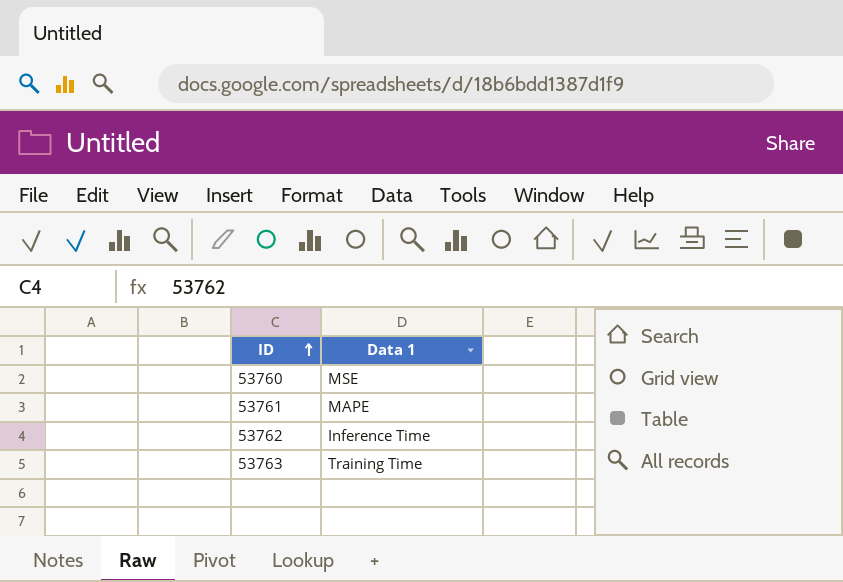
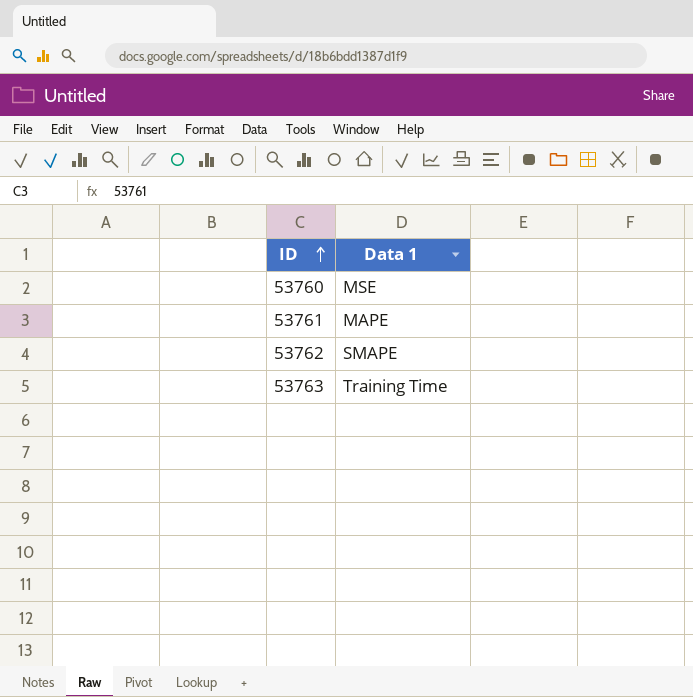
53762 | Data 1: Inference Time -> SMAPE

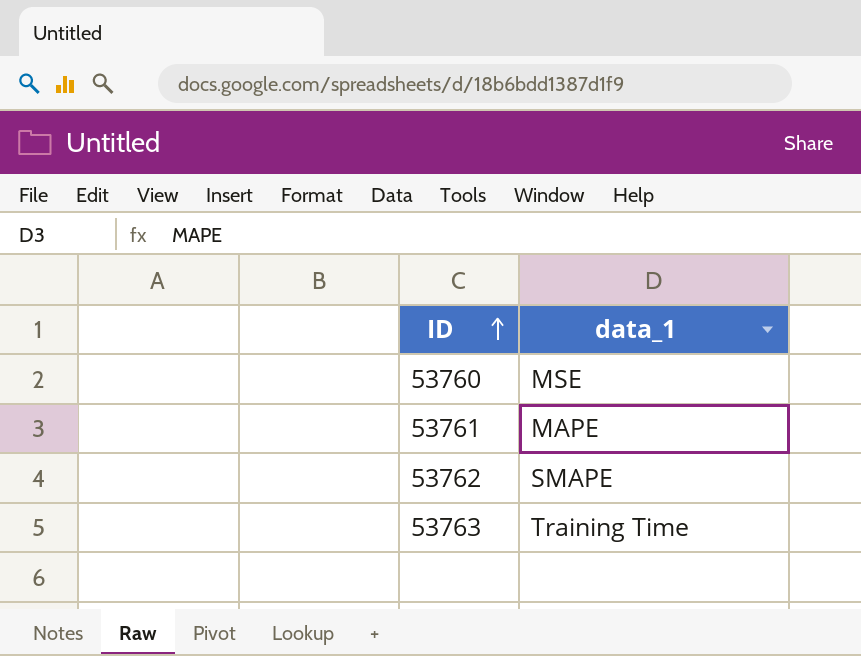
column name: Data 1 -> data_1

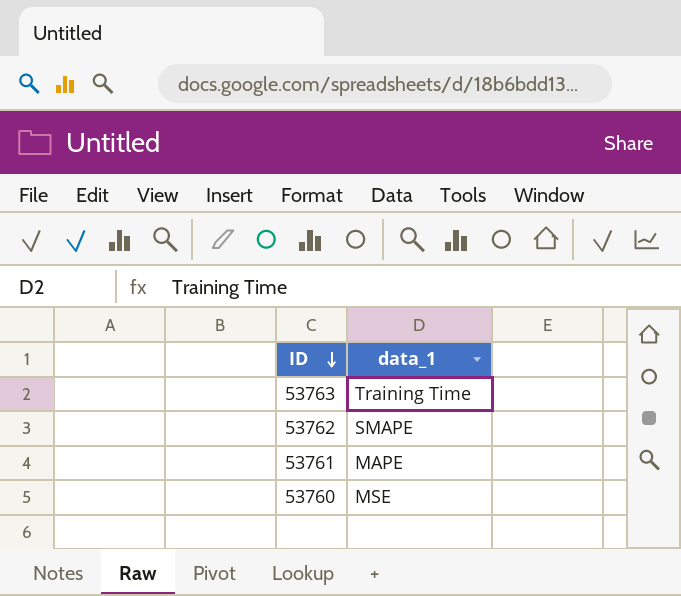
row order: ID ascending -> ID descending

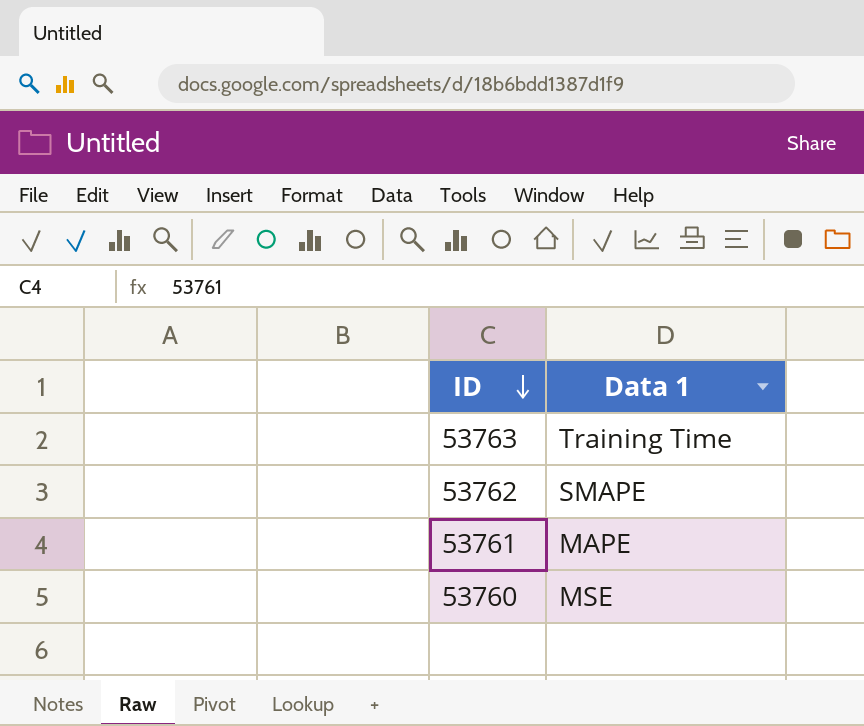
column name: data_1 -> Data 1

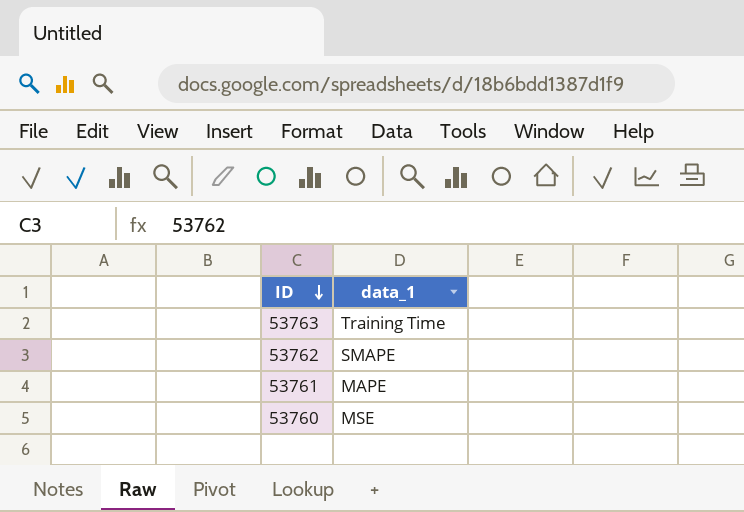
column name: Data 1 -> data_1

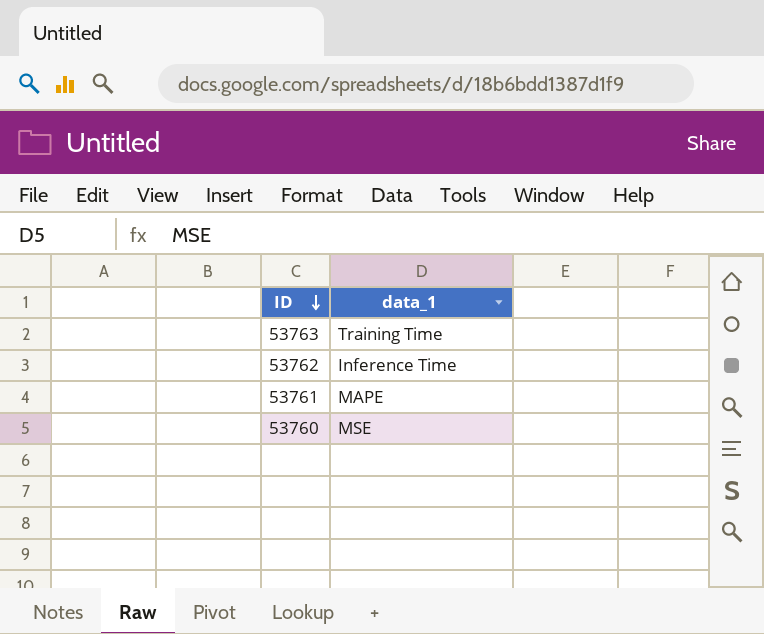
53762 | data_1: SMAPE -> Inference Time

